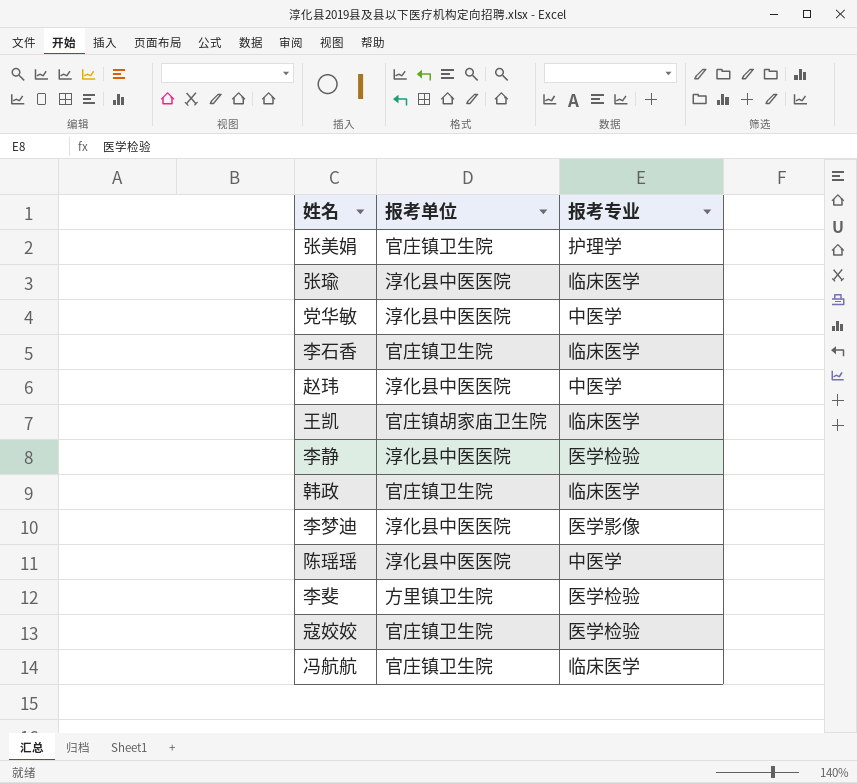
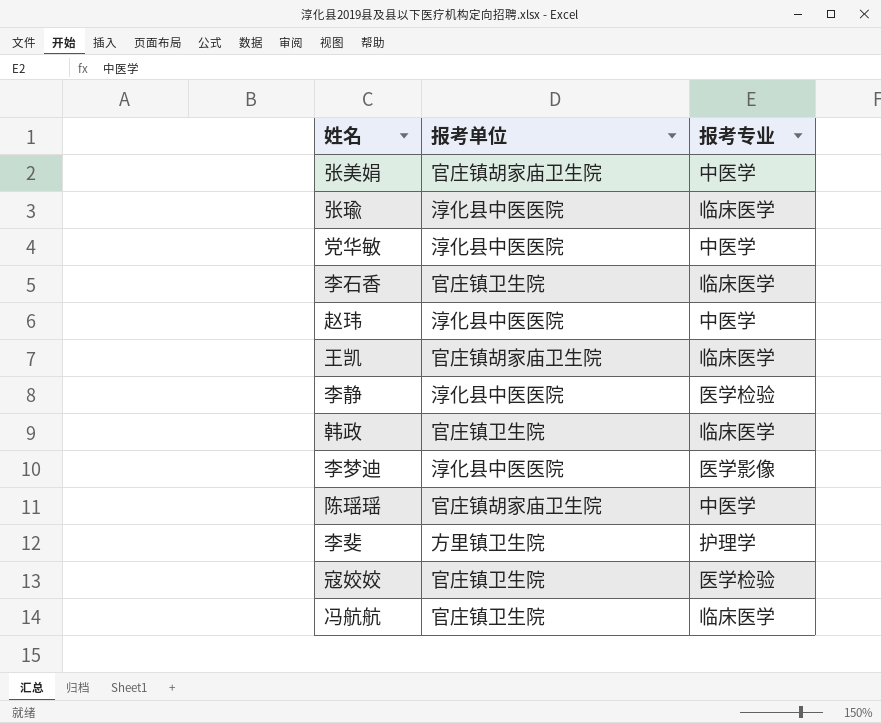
张美娟 | 报考单位: 官庄镇卫生院 -> 官庄镇胡家庙卫生院
张美娟 | 报考专业: 护理学 -> 中医学
陈瑶瑶 | 报考单位: 淳化县中医医院 -> 官庄镇胡家庙卫生院
李斐 | 报考专业: 医学检验 -> 护理学

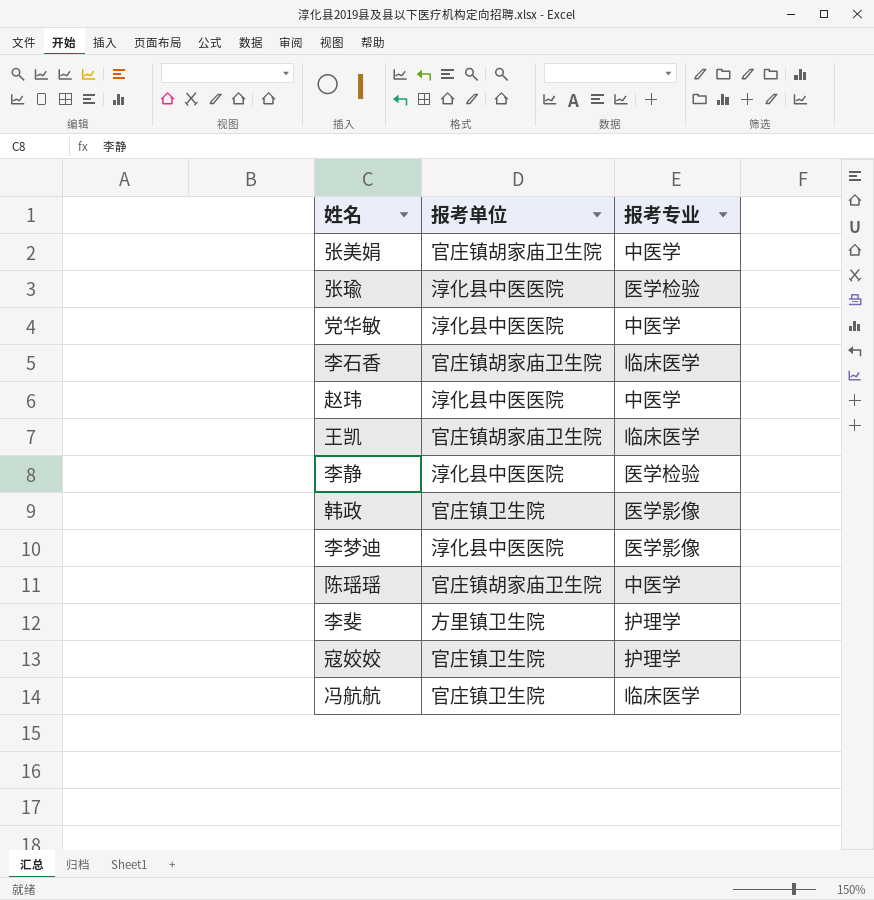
张瑜 | 报考专业: 临床医学 -> 医学检验
李石香 | 报考单位: 官庄镇卫生院 -> 官庄镇胡家庙卫生院
韩政 | 报考专业: 临床医学 -> 医学影像
寇姣姣 | 报考专业: 医学检验 -> 护理学

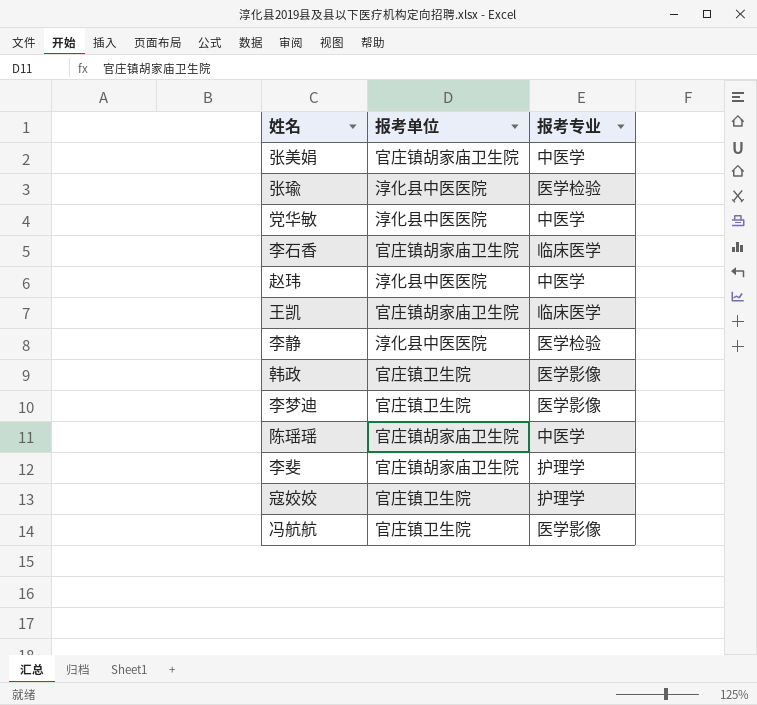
李梦迪 | 报考单位: 淳化县中医医院 -> 官庄镇卫生院
李斐 | 报考单位: 方里镇卫生院 -> 官庄镇胡家庙卫生院
冯航航 | 报考专业: 临床医学 -> 医学影像

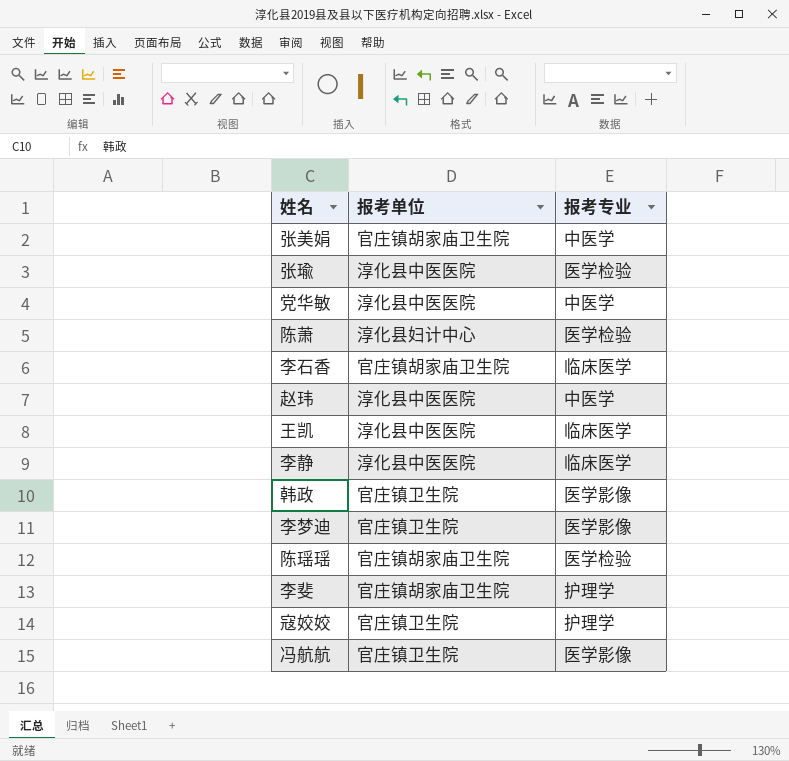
row 陈萧: none -> 淳化县妇计中心 | 医学检验
王凯 | 报考单位: 官庄镇胡家庙卫生院 -> 淳化县中医医院
李静 | 报考专业: 医学检验 -> 临床医学
陈瑶瑶 | 报考专业: 中医学 -> 医学检验

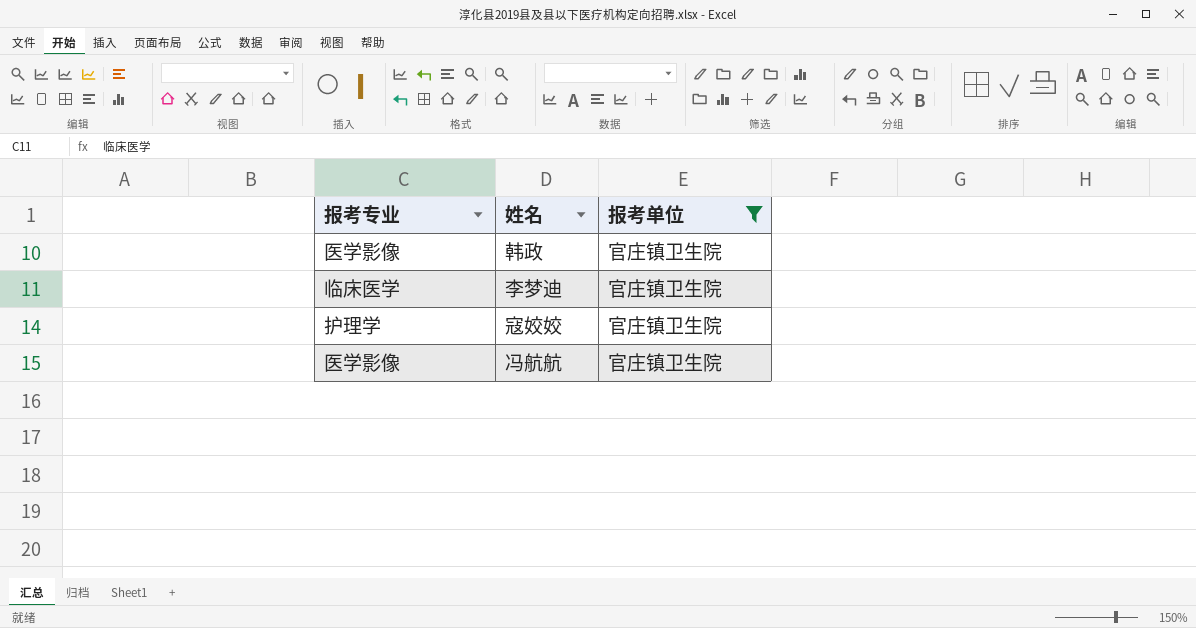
filter: none -> 报考单位 = 官庄镇卫生院
column 报考专业 | position: 3 -> 1
李梦迪 | 报考专业: 医学影像 -> 临床医学

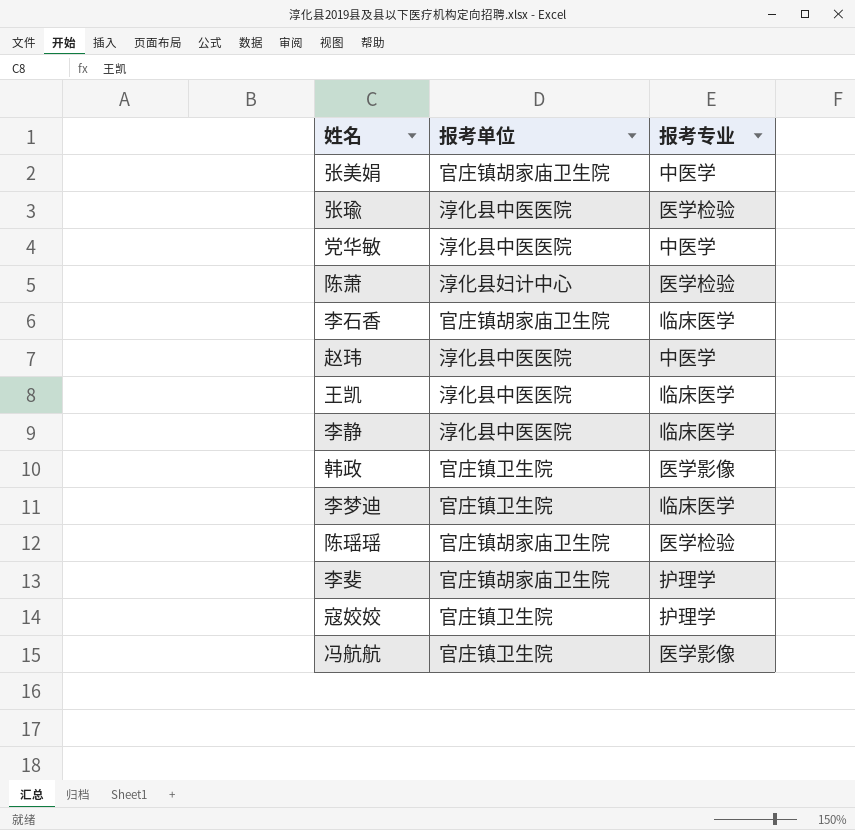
filter: 报考单位 = 官庄镇卫生院 -> none
column 报考专业 | position: 1 -> 3

